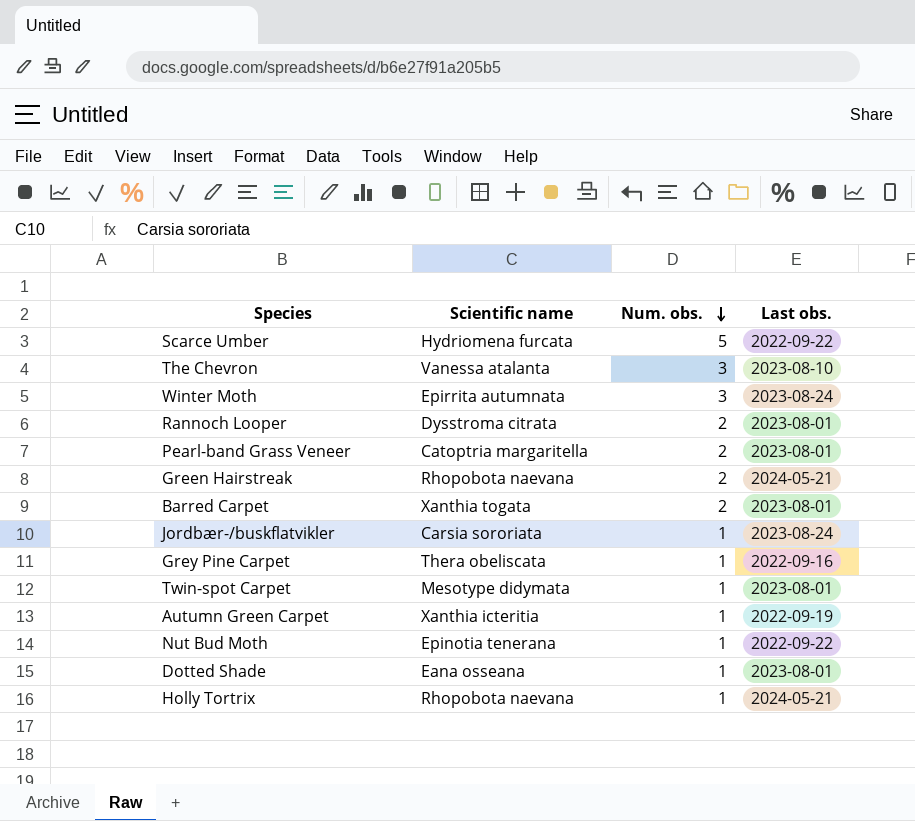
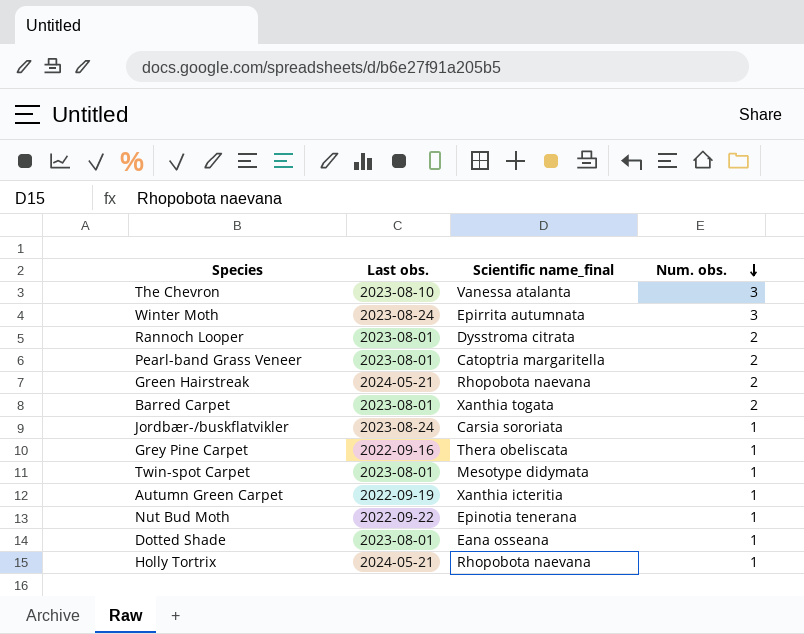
column Last obs. | position: 4 -> 2
column name: Scientific name -> Scientific name_final
row Scarce Umber: Hydriomena furcata | 5 | 2022-09-22 -> none

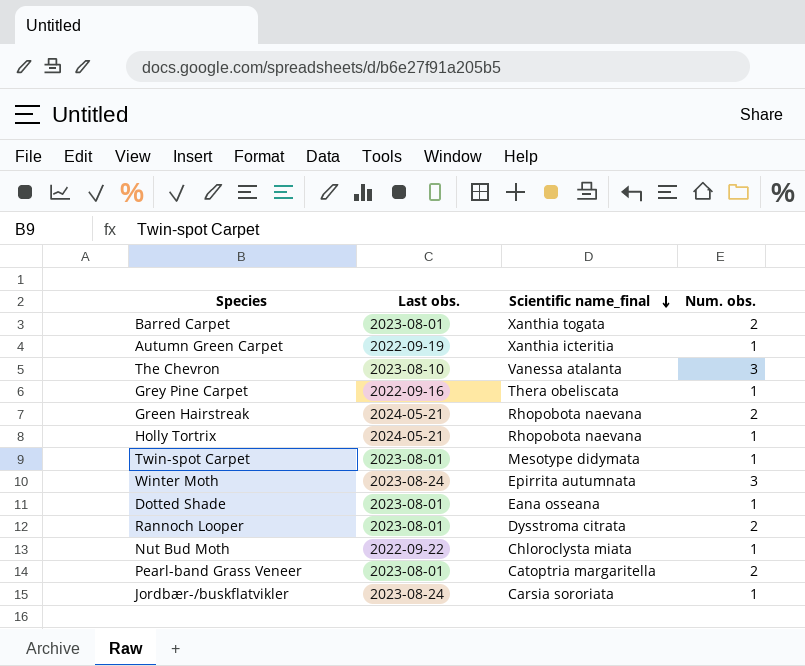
row order: Num. obs. descending -> Scientific name_final descending
Nut Bud Moth | Scientific name_final: Epinotia tenerana -> Chloroclysta miata

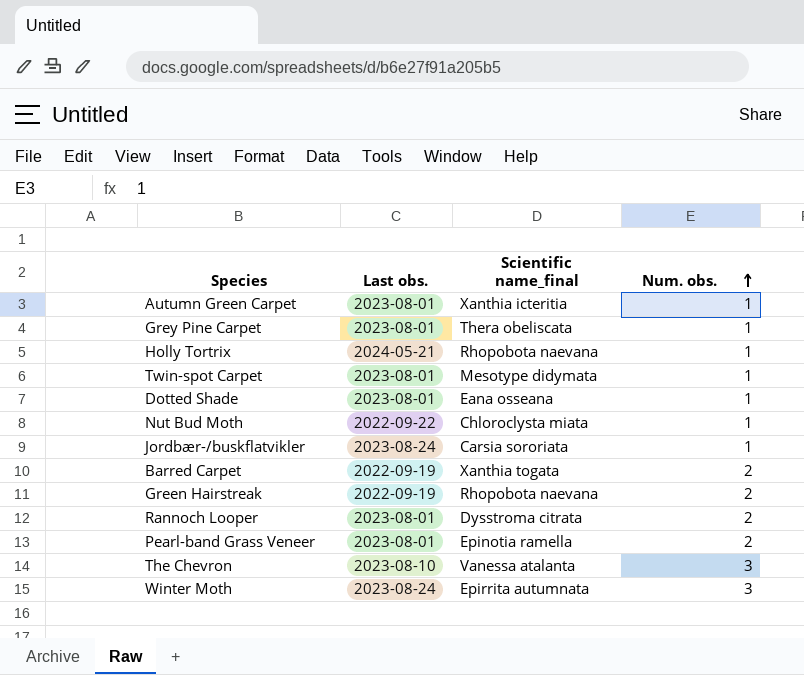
row order: Scientific name_final descending -> Num. obs. ascending
Autumn Green Carpet | Last obs.: 2022-09-19 -> 2023-08-01
Grey Pine Carpet | Last obs.: 2022-09-16 -> 2023-08-01
Barred Carpet | Last obs.: 2023-08-01 -> 2022-09-19
Green Hairstreak | Last obs.: 2024-05-21 -> 2022-09-19
Pearl-band Grass Veneer | Scientific name_final: Catoptria margaritella -> Epinotia ramella

